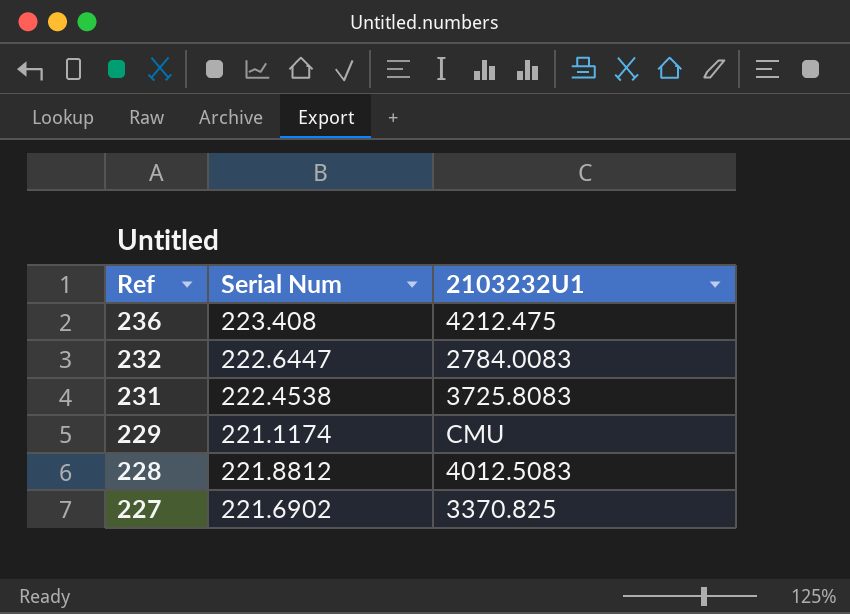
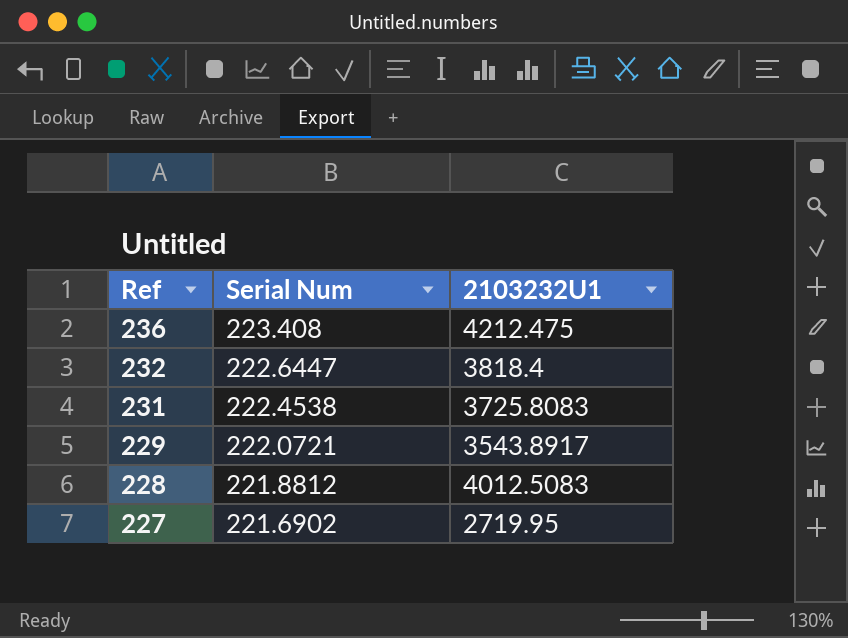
232 | 2103232U1: 2784.0083 -> 3818.4
229 | Serial Num: 221.1174 -> 222.0721
229 | 2103232U1: CMU -> 3543.8917
227 | 2103232U1: 3370.825 -> 2719.95

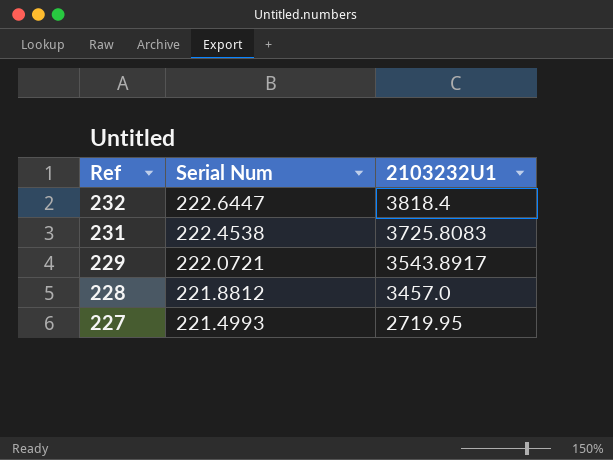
row 236: 223.408 | 4212.475 -> none
228 | 2103232U1: 4012.5083 -> 3457.0
227 | Serial Num: 221.6902 -> 221.4993

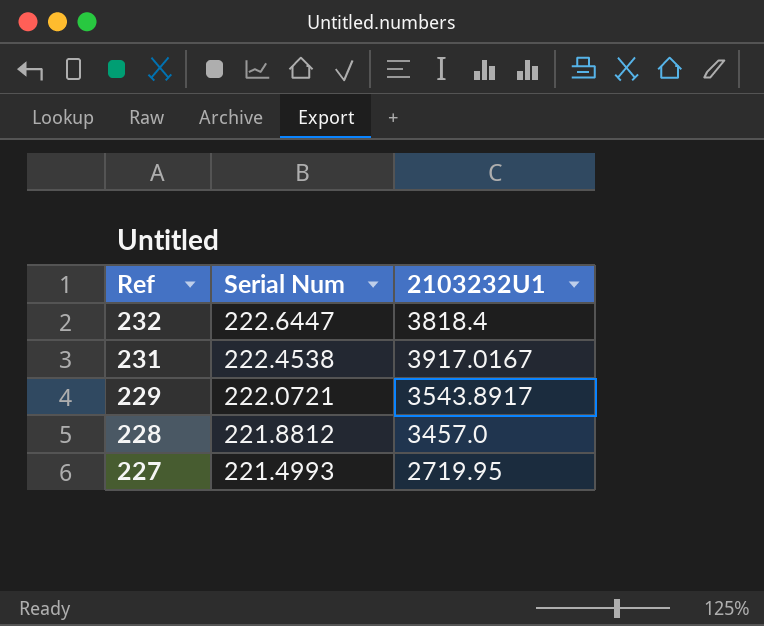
231 | 2103232U1: 3725.8083 -> 3917.0167

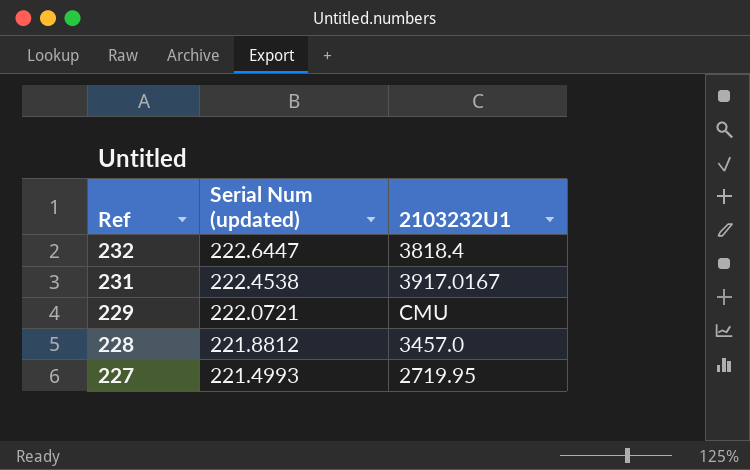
column name: Serial Num -> Serial Num (updated)
229 | 2103232U1: 3543.8917 -> CMU

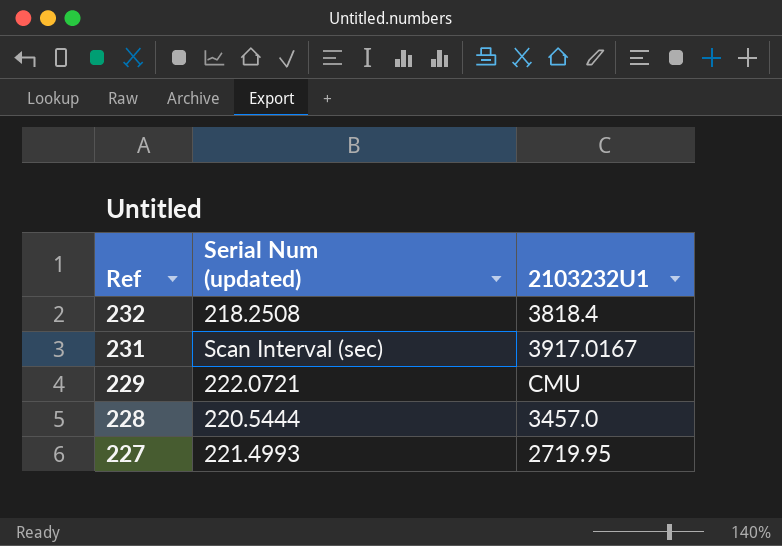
232 | Serial Num (updated): 222.6447 -> 218.2508
231 | Serial Num (updated): 222.4538 -> Scan Interval (sec)
228 | Serial Num (updated): 221.8812 -> 220.5444

